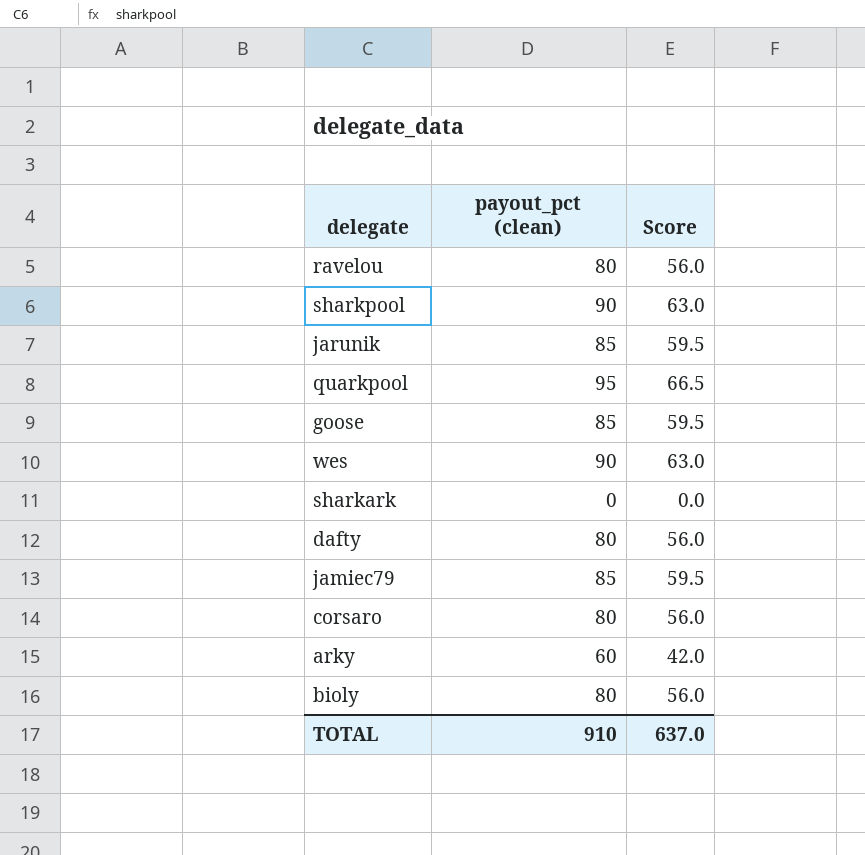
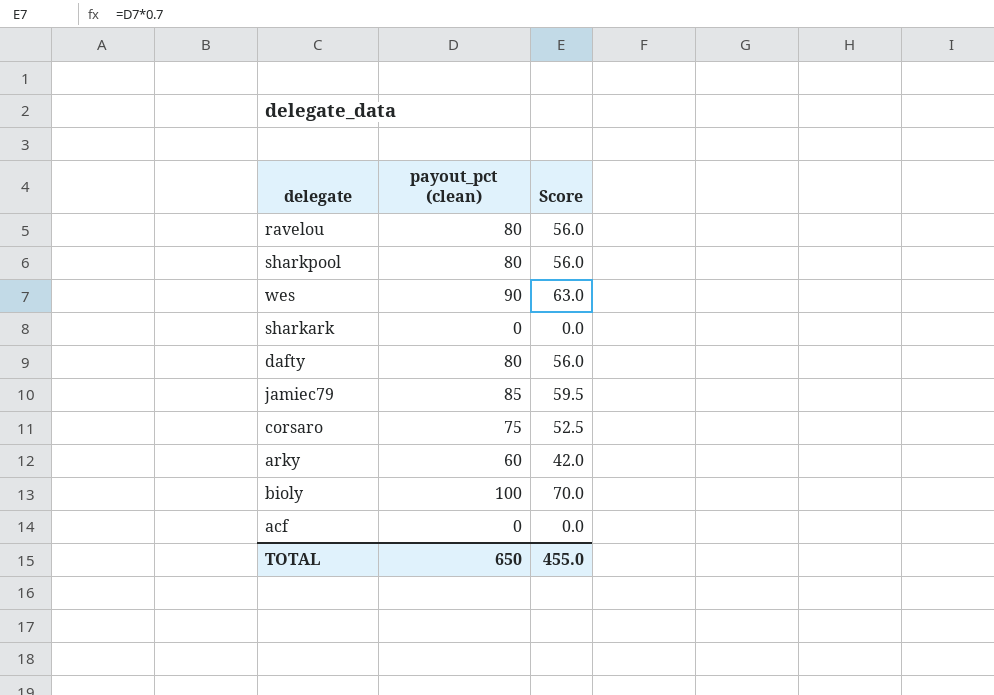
row jarunik: 85 | 59.5 -> none
row quarkpool: 95 | 66.5 -> none
row goose: 85 | 59.5 -> none
sharkpool | payout_pct (clean): 90 -> 80
sharkpool | Score: 63.0 -> 56.0
corsaro | payout_pct (clean): 80 -> 75
corsaro | Score: 56.0 -> 52.5
bioly | payout_pct (clean): 80 -> 100
bioly | Score: 56.0 -> 70.0
row acf: none -> 0 | 0.0
TOTAL | payout_pct (clean): 910 -> 650
TOTAL | Score: 637.0 -> 455.0

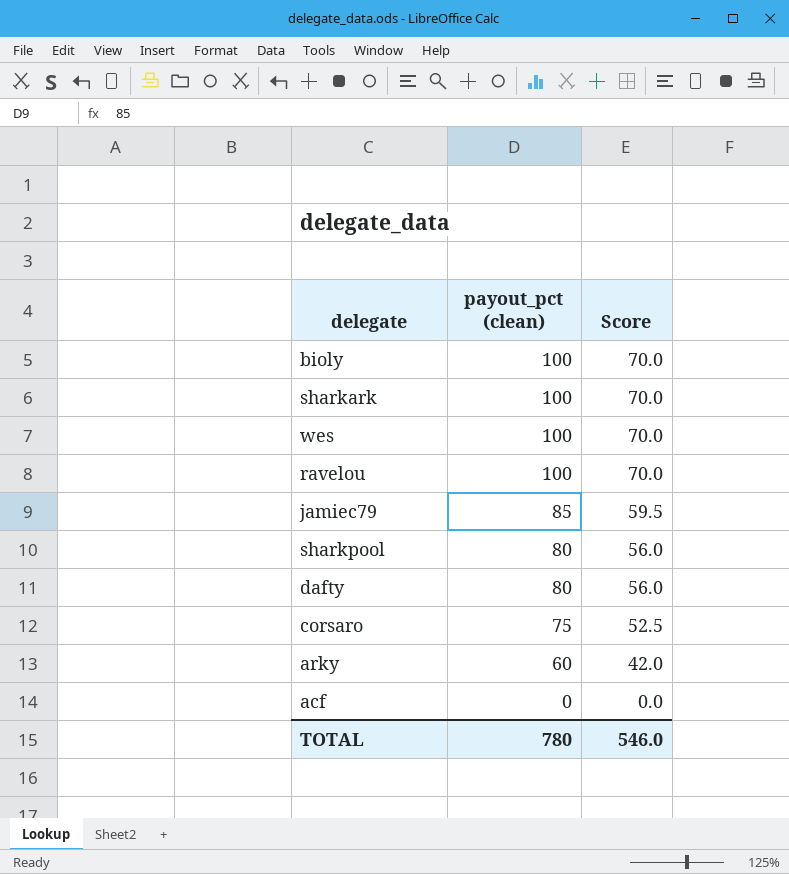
row order: none -> payout_pct (clean) descending
sharkark | payout_pct (clean): 0 -> 100
sharkark | Score: 0.0 -> 70.0
wes | payout_pct (clean): 90 -> 100
wes | Score: 63.0 -> 70.0
ravelou | payout_pct (clean): 80 -> 100
ravelou | Score: 56.0 -> 70.0
TOTAL | payout_pct (clean): 650 -> 780
TOTAL | Score: 455.0 -> 546.0

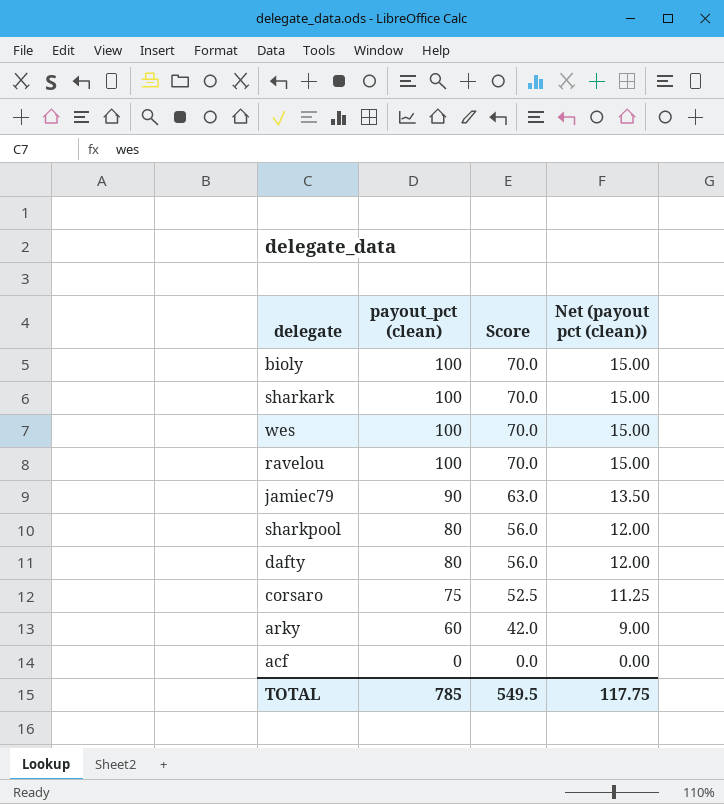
column Net (payout pct (clean)) | formula: none -> [payout_pct (clean)] * 0.15
jamiec79 | payout_pct (clean): 85 -> 90
jamiec79 | Score: 59.5 -> 63.0
TOTAL | payout_pct (clean): 780 -> 785
TOTAL | Score: 546.0 -> 549.5

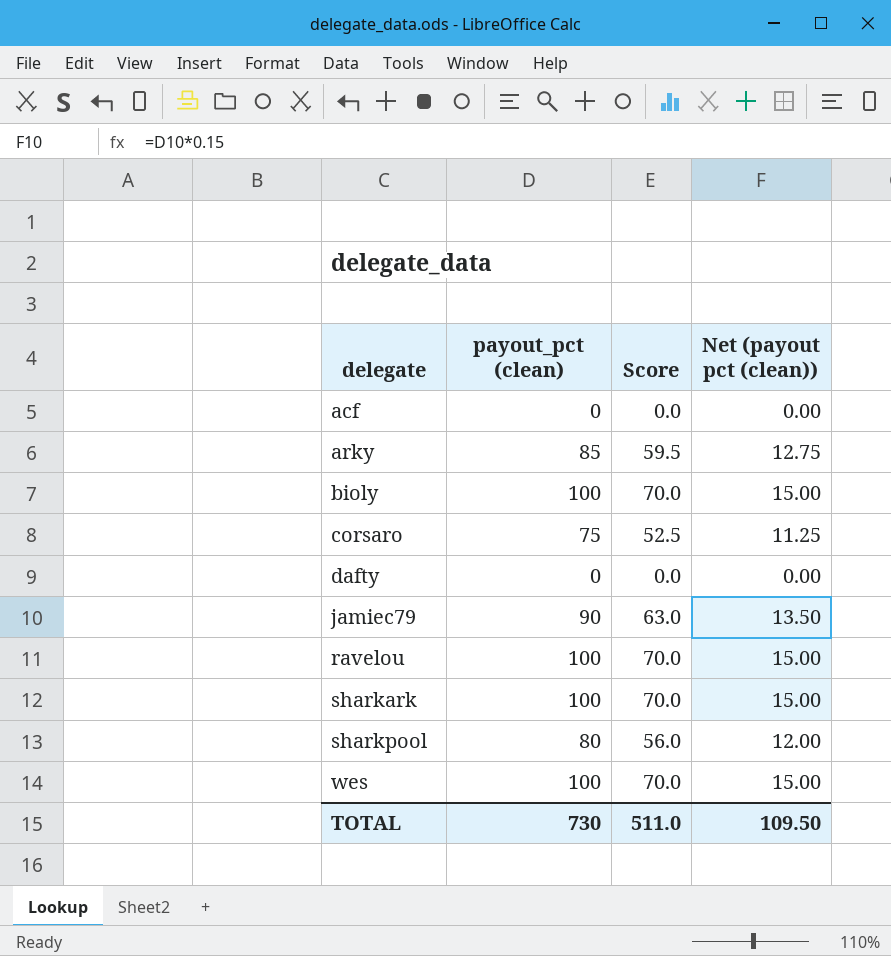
row order: payout_pct (clean) descending -> delegate ascending
arky | payout_pct (clean): 60 -> 85
arky | Score: 42.0 -> 59.5
arky | Net (payout pct (clean)): 9.00 -> 12.75
dafty | payout_pct (clean): 80 -> 0
dafty | Score: 56.0 -> 0.0
dafty | Net (payout pct (clean)): 12.00 -> 0.00
TOTAL | payout_pct (clean): 785 -> 730
TOTAL | Score: 549.5 -> 511.0
TOTAL | Net (payout pct (clean)): 117.75 -> 109.50

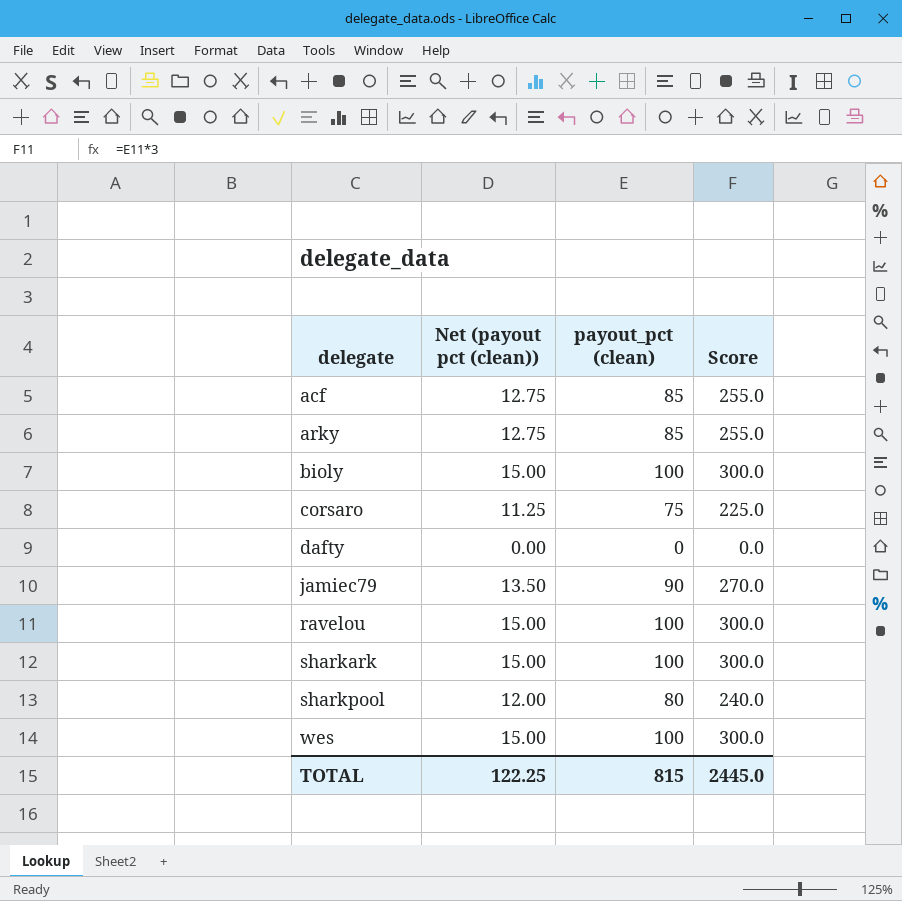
column Net (payout pct (clean)) | position: 4 -> 2
column Score | formula: [payout_pct (clean)] * 0.7 -> [payout_pct (clean)] * 3
acf | Net (payout pct (clean)): 0.00 -> 12.75
acf | payout_pct (clean): 0 -> 85
TOTAL | Net (payout pct (clean)): 109.50 -> 122.25
TOTAL | payout_pct (clean): 730 -> 815
TOTAL | Score: 511.0 -> 2445.0

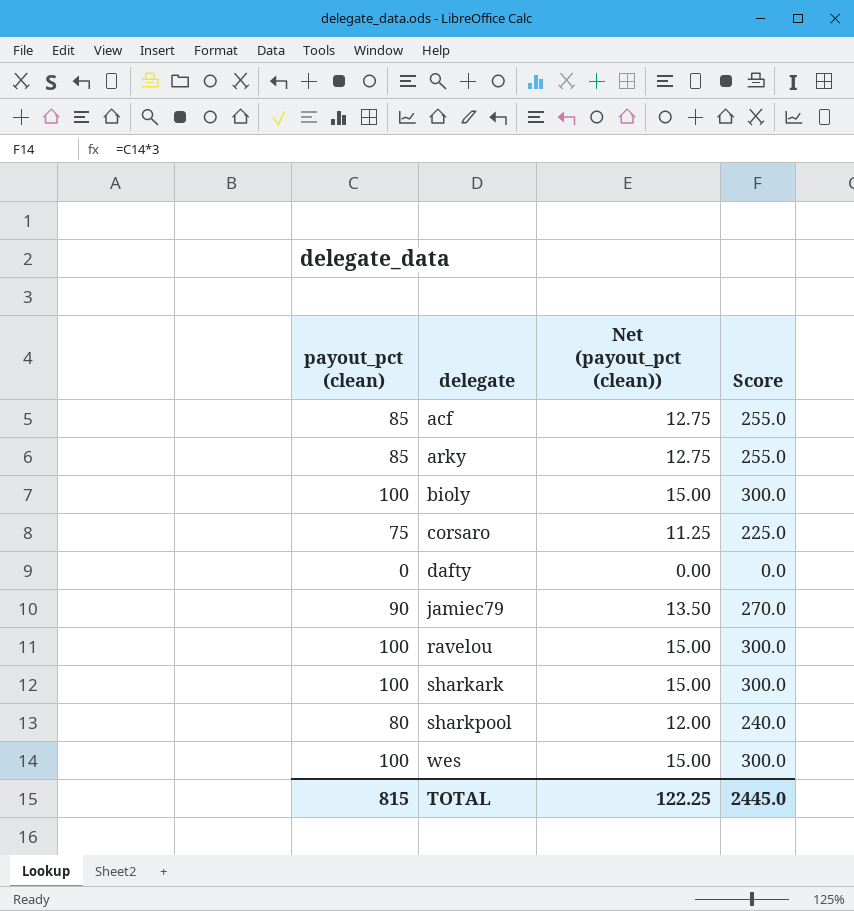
column payout_pct (clean) | position: 3 -> 1
column name: Net (payout pct (clean)) -> Net (payout_pct (clean))

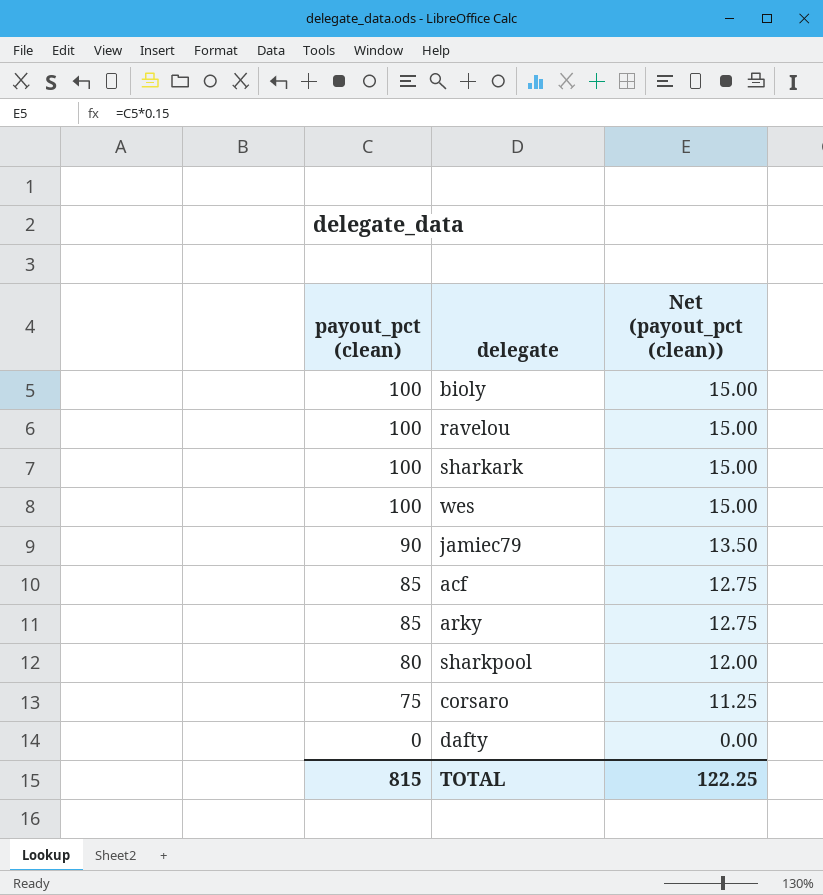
row order: delegate ascending -> payout_pct (clean) descending
column Score | formula: [payout_pct (clean)] * 3 -> none

